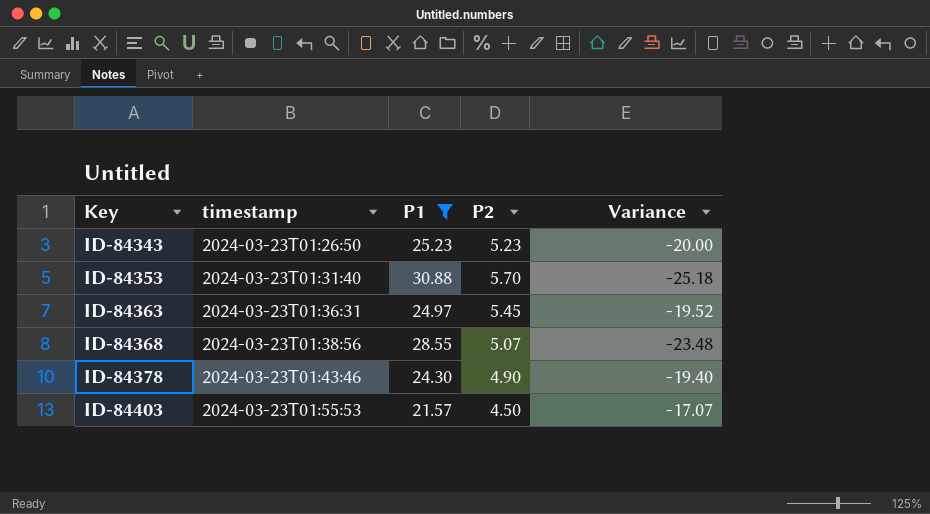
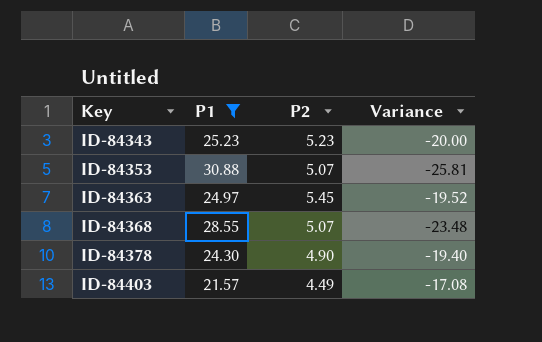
column timestamp | position: 2 -> none
ID-84353 | P2: 5.70 -> 5.07
ID-84353 | Variance: -25.18 -> -25.81
ID-84403 | P2: 4.50 -> 4.49
ID-84403 | Variance: -17.07 -> -17.08

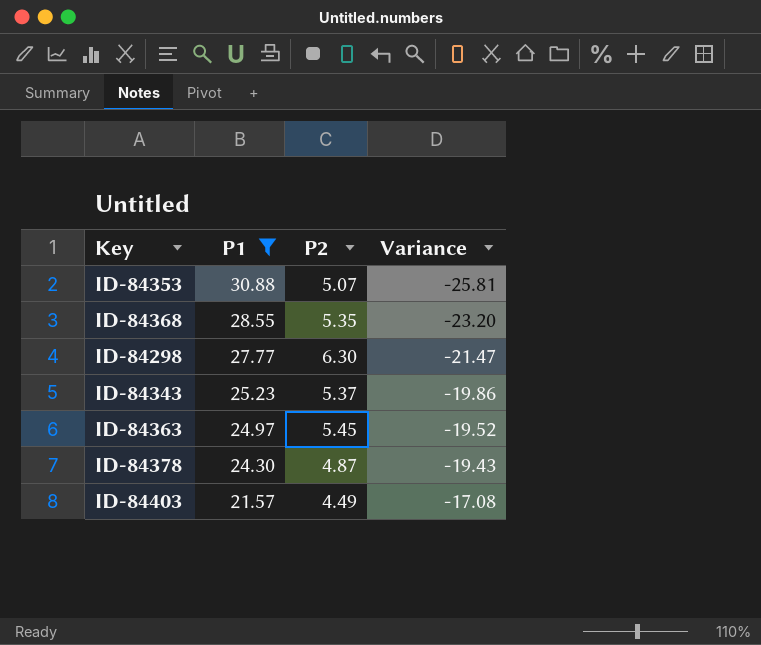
row order: Key ascending -> P1 descending
ID-84368 | P2: 5.07 -> 5.35
ID-84368 | Variance: -23.48 -> -23.20
row ID-84298: none -> 27.77 | 6.30 | -21.47
ID-84343 | P2: 5.23 -> 5.37
ID-84343 | Variance: -20.00 -> -19.86
ID-84378 | P2: 4.90 -> 4.87
ID-84378 | Variance: -19.40 -> -19.43

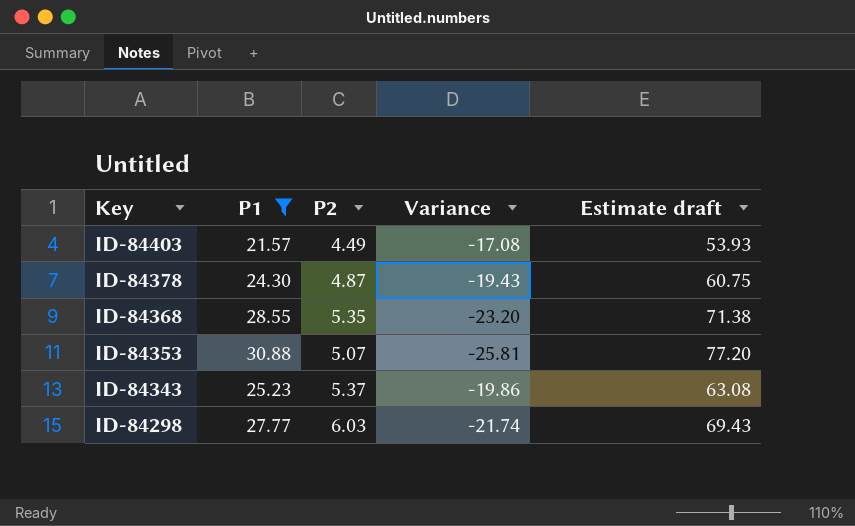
row order: P1 descending -> Key descending
column Estimate draft | formula: none -> [P1] * 2.5
row ID-84363: 24.97 | 5.45 | -19.52 -> none
ID-84298 | P2: 6.30 -> 6.03
ID-84298 | Variance: -21.47 -> -21.74

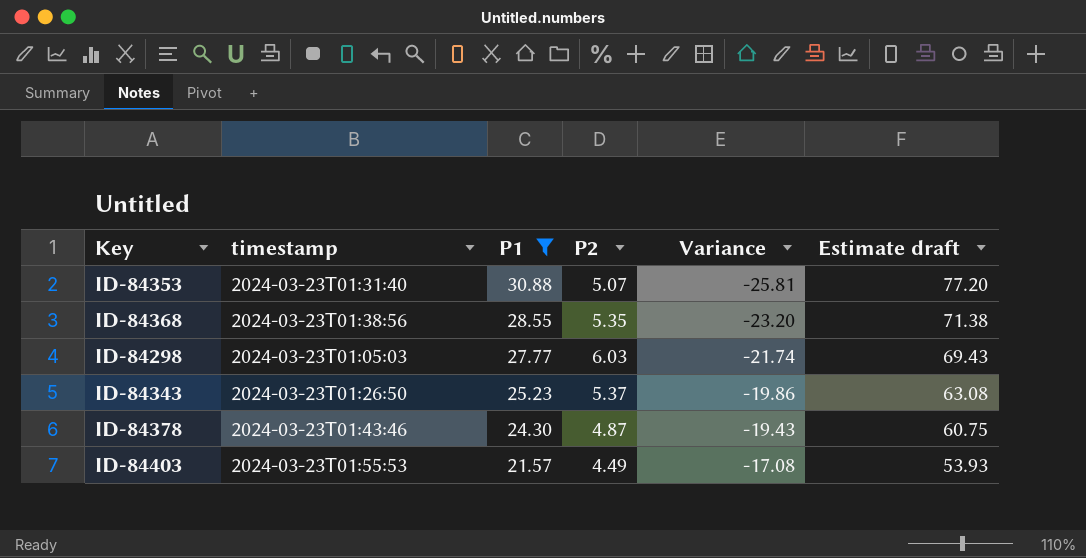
row order: Key descending -> P1 descending
column timestamp | position: none -> 2

